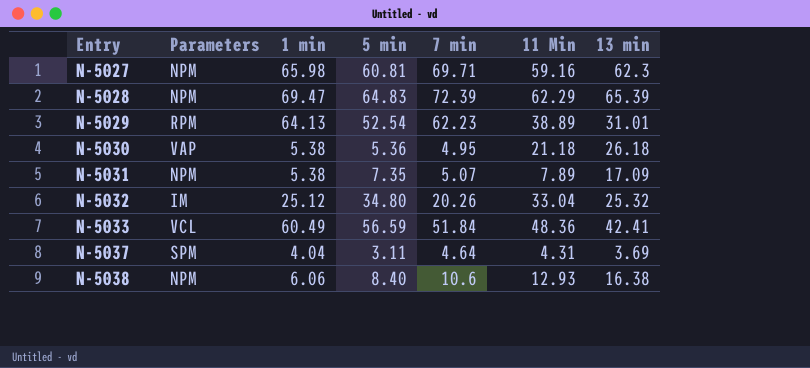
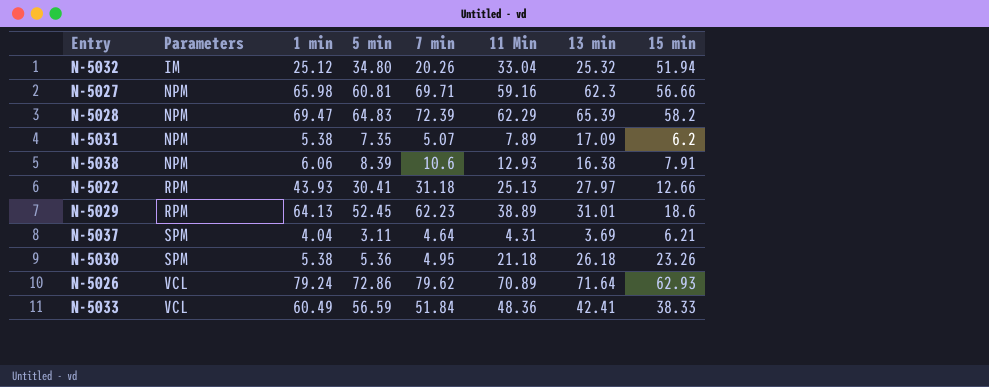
row order: Entry ascending -> Parameters ascending
column 15 min | position: none -> 8
N-5038 | 5 min: 8.40 -> 8.39
row N-5022: none -> RPM | 43.93 | 30.41 | 31.18 | 25.13 | 27.97 | 12.66
N-5029 | 5 min: 52.54 -> 52.45
N-5030 | Parameters: VAP -> SPM
row N-5026: none -> VCL | 79.24 | 72.86 | 79.62 | 70.89 | 71.64 | 62.93

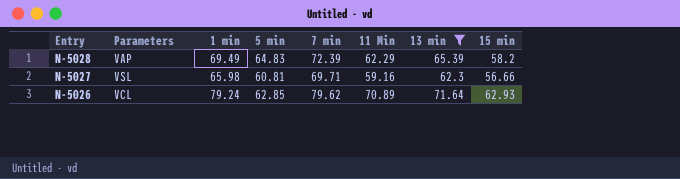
filter: none -> 13 min >= 62.3
row order: Parameters ascending -> Entry descending
N-5028 | Parameters: NPM -> VAP
N-5028 | 1 min: 69.47 -> 69.49
N-5027 | Parameters: NPM -> VSL
N-5026 | 5 min: 72.86 -> 62.85

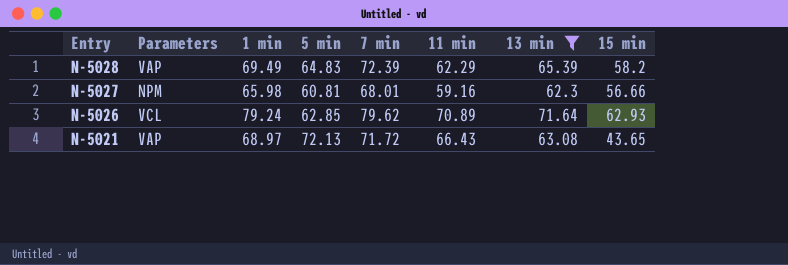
column name: 11 Min -> 11 min
N-5027 | Parameters: VSL -> NPM
N-5027 | 7 min: 69.71 -> 68.01
row N-5021: none -> VAP | 68.97 | 72.13 | 71.72 | 66.43 | 63.08 | 43.65

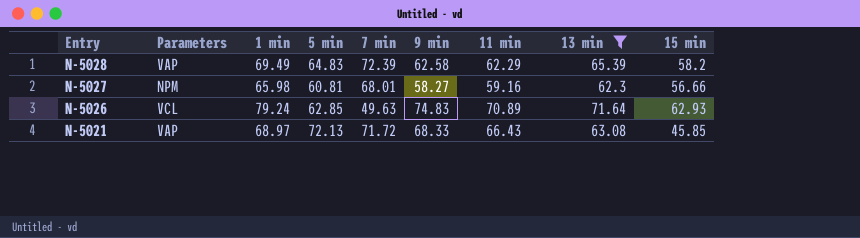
column 9 min | position: none -> 6
N-5026 | 7 min: 79.62 -> 49.63
N-5021 | 15 min: 43.65 -> 45.85

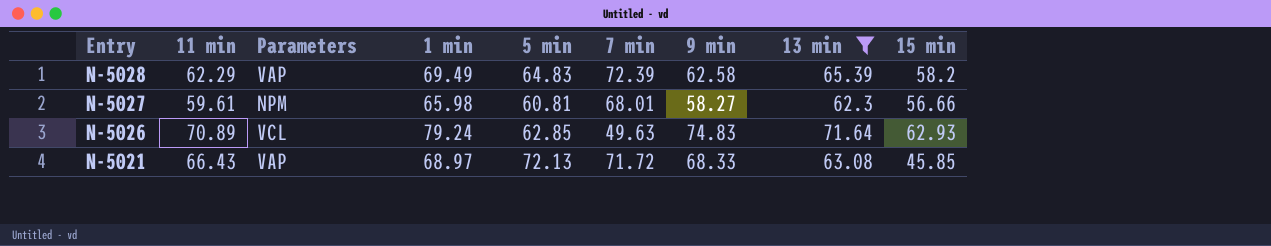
column 11 min | position: 7 -> 2
N-5027 | 11 min: 59.16 -> 59.61

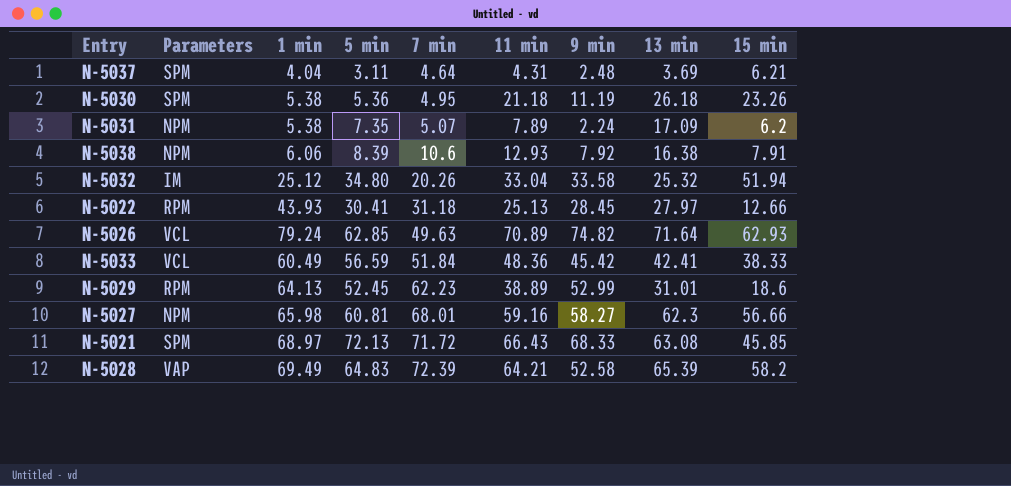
filter: 13 min >= 62.3 -> none
row order: Entry descending -> 7 min ascending
column 11 min | position: 2 -> 6
N-5026 | 9 min: 74.83 -> 74.82
N-5027 | 11 min: 59.61 -> 59.16
N-5021 | Parameters: VAP -> SPM
N-5028 | 11 min: 62.29 -> 64.21
N-5028 | 9 min: 62.58 -> 52.58

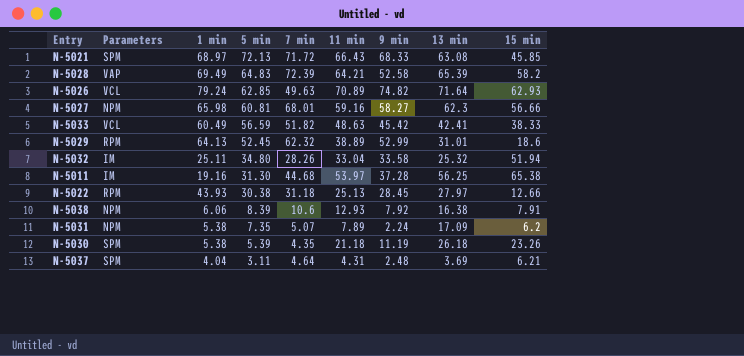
row order: 7 min ascending -> 5 min descending
N-5033 | 7 min: 51.84 -> 51.82
N-5033 | 11 min: 48.36 -> 48.63
N-5029 | 7 min: 62.23 -> 62.32
N-5032 | 1 min: 25.12 -> 25.11
N-5032 | 7 min: 20.26 -> 28.26
row N-5011: none -> IM | 19.16 | 31.30 | 44.68 | 53.97 | 37.28 | 56.25 | 65.38
N-5022 | 5 min: 30.41 -> 30.38
N-5030 | 5 min: 5.36 -> 5.39
N-5030 | 7 min: 4.95 -> 4.35

